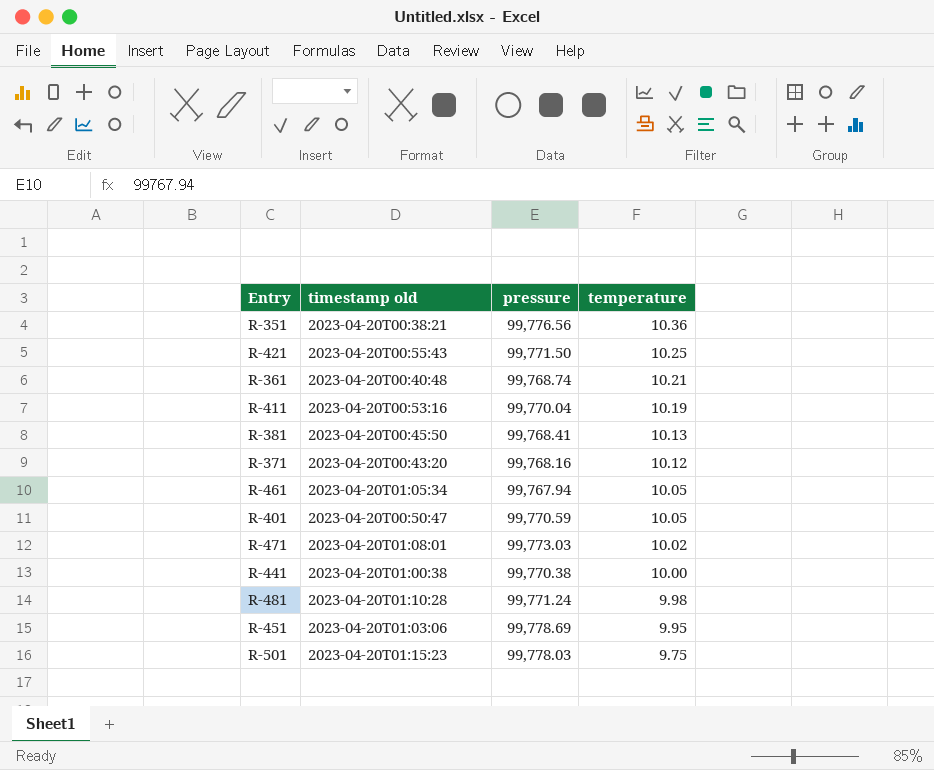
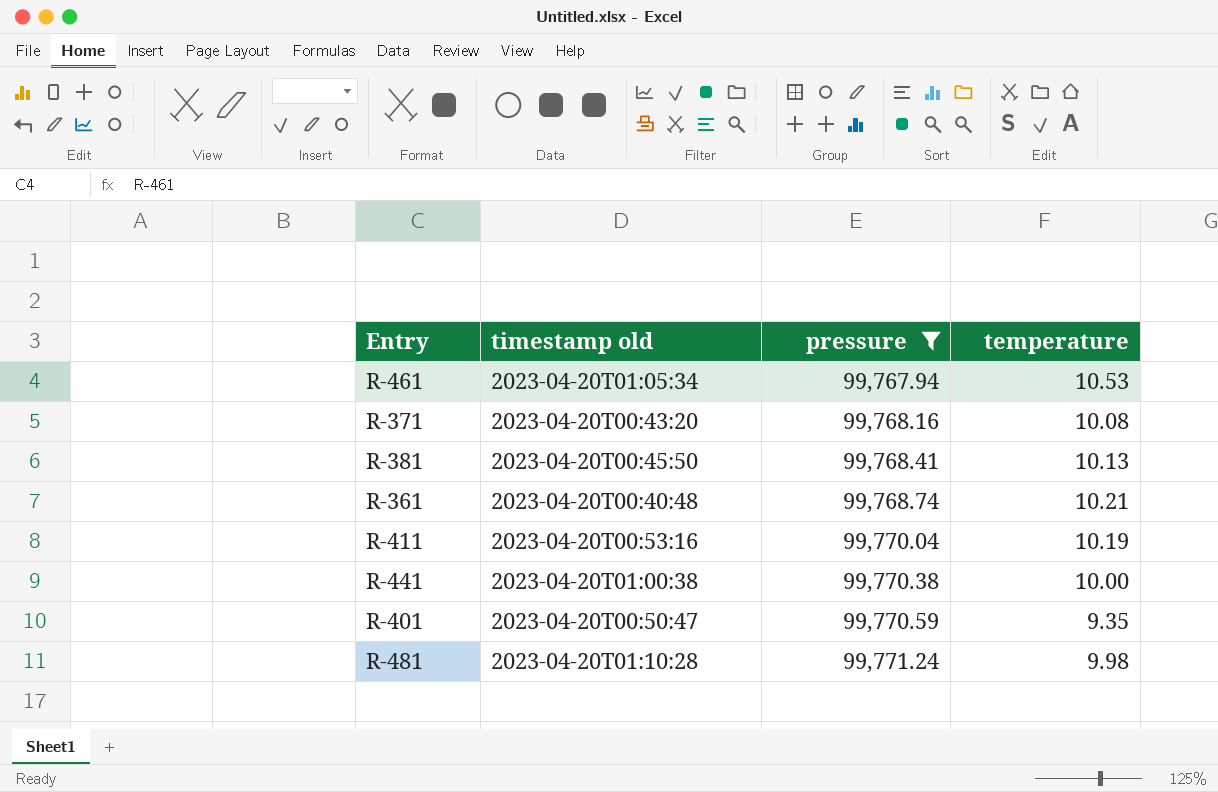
filter: none -> pressure <= 99,771.24
row order: temperature descending -> pressure ascending
R-461 | temperature: 10.05 -> 10.53
R-371 | temperature: 10.12 -> 10.08
R-401 | temperature: 10.05 -> 9.35

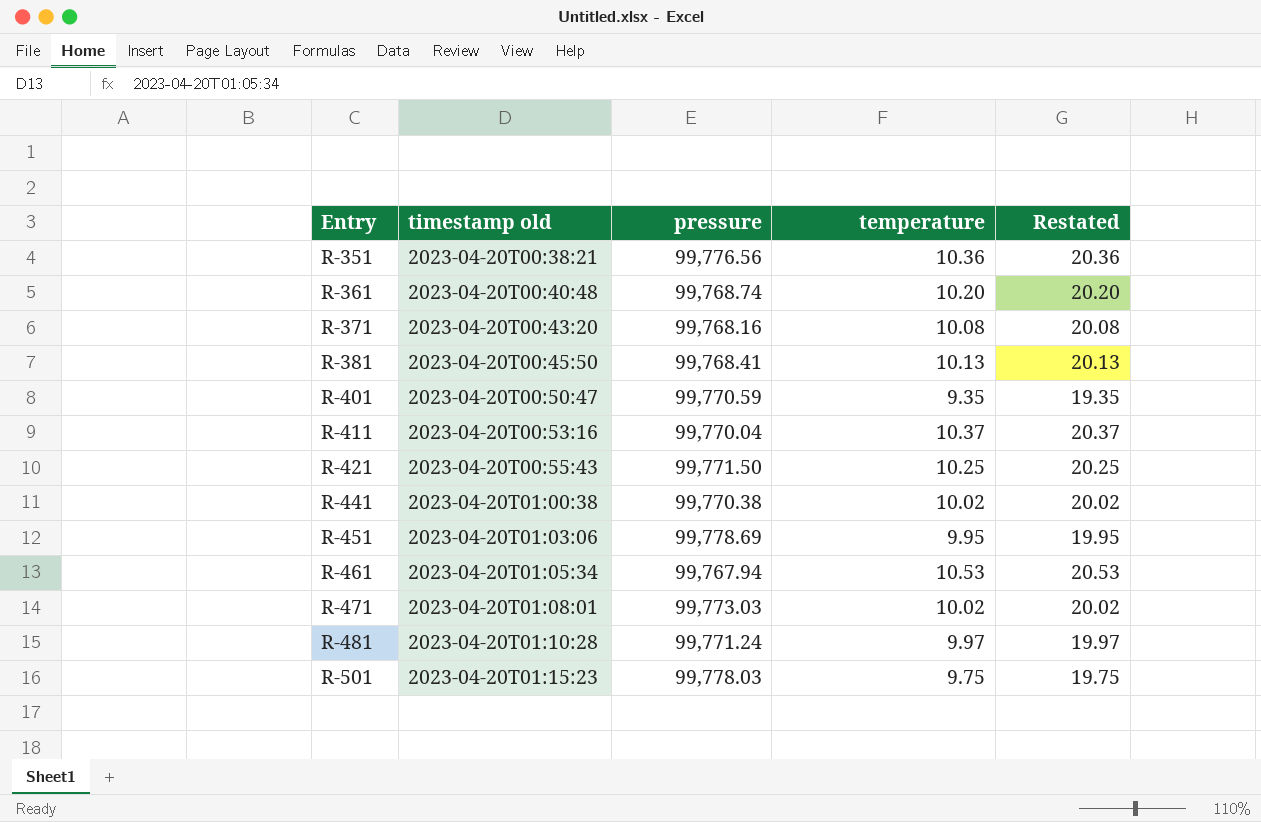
filter: pressure <= 99,771.24 -> none
row order: pressure ascending -> Entry ascending
column Restated | formula: none -> [temperature] + 10
R-361 | temperature: 10.21 -> 10.20
R-411 | temperature: 10.19 -> 10.37
R-441 | temperature: 10.00 -> 10.02
R-481 | temperature: 9.98 -> 9.97

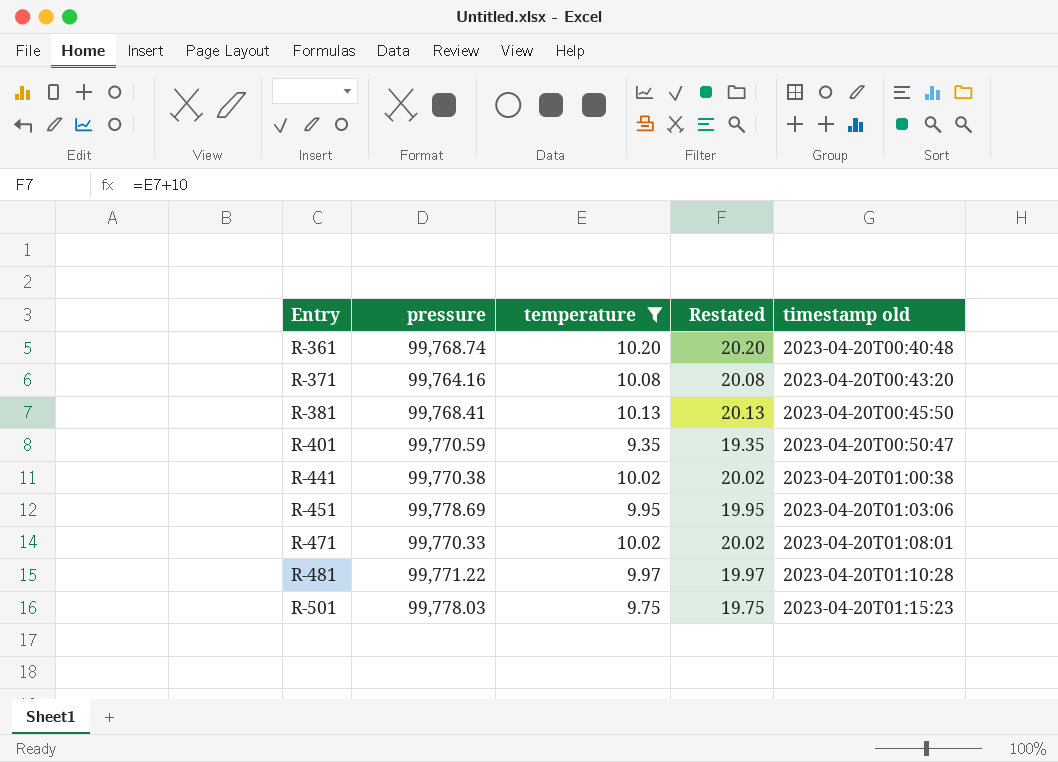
filter: none -> temperature <= 10.20
column timestamp old | position: 2 -> 5
R-371 | pressure: 99,768.16 -> 99,764.16
R-471 | pressure: 99,773.03 -> 99,770.33
R-481 | pressure: 99,771.24 -> 99,771.22

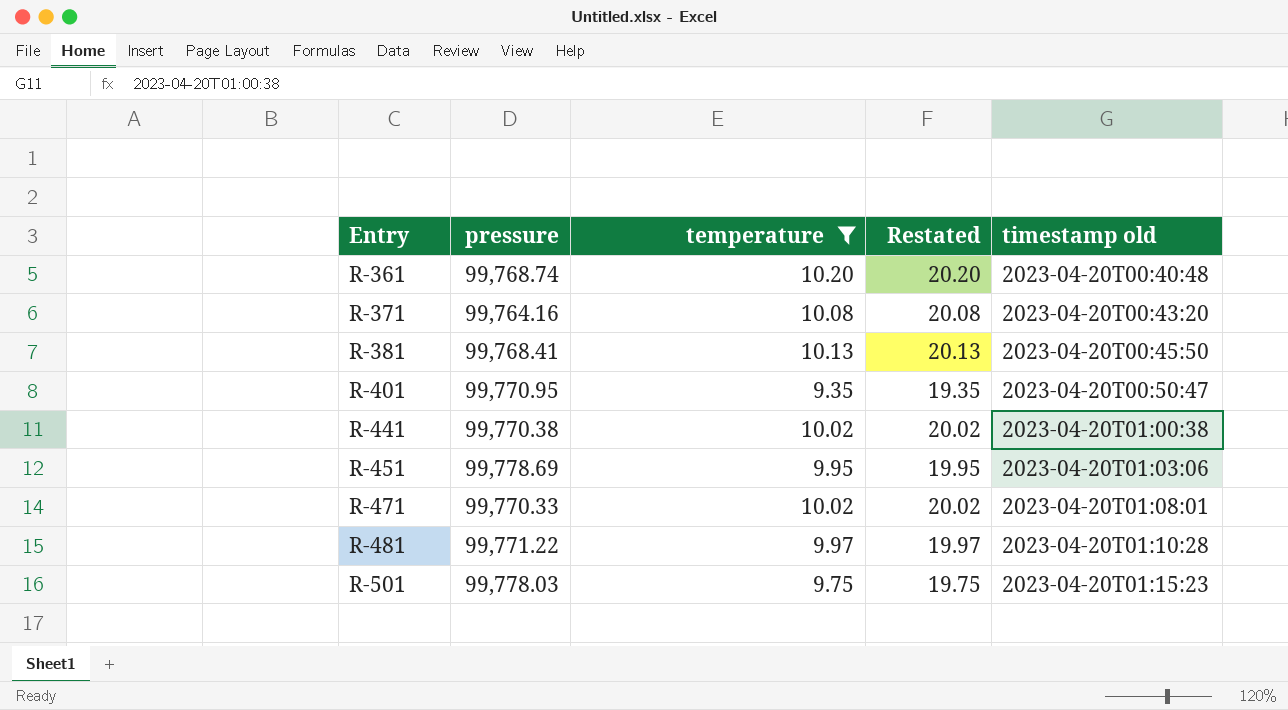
R-401 | pressure: 99,770.59 -> 99,770.95

